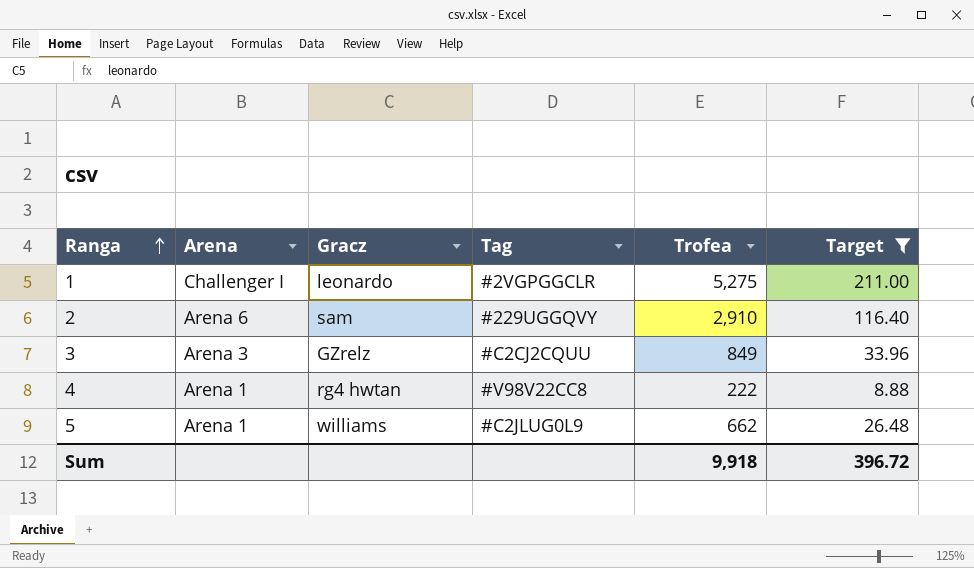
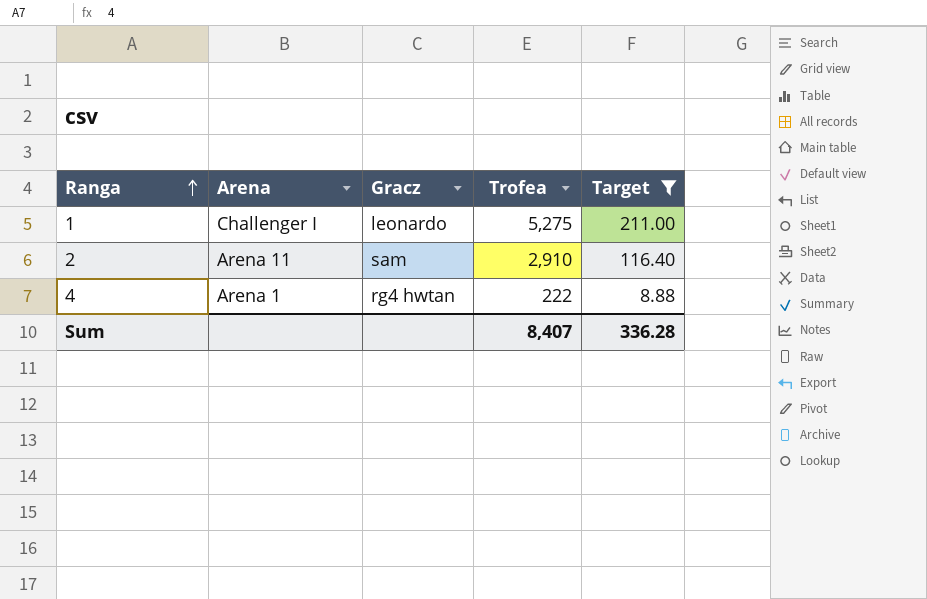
column Tag | position: 4 -> none
row 3: Arena 3 | GZrelz | #C2CJ2CQUU | 849 | 33.96 -> none
row 5: Arena 1 | williams | #C2JLUG0L9 | 662 | 26.48 -> none
2 | Arena: Arena 6 -> Arena 11
Sum | Trofea: 9,918 -> 8,407
Sum | Target: 396.72 -> 336.28

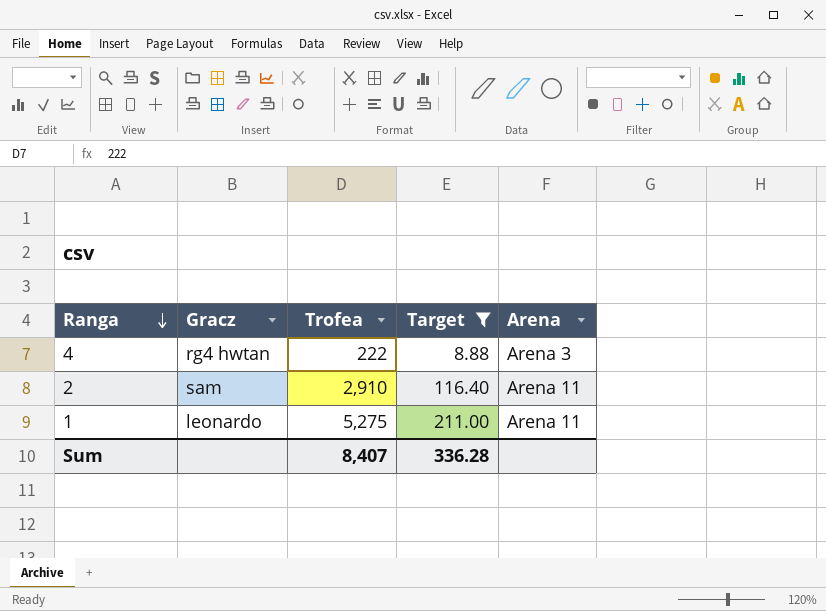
row order: Ranga ascending -> Ranga descending
column Arena | position: 2 -> 5
4 | Arena: Arena 1 -> Arena 3
1 | Arena: Challenger I -> Arena 11

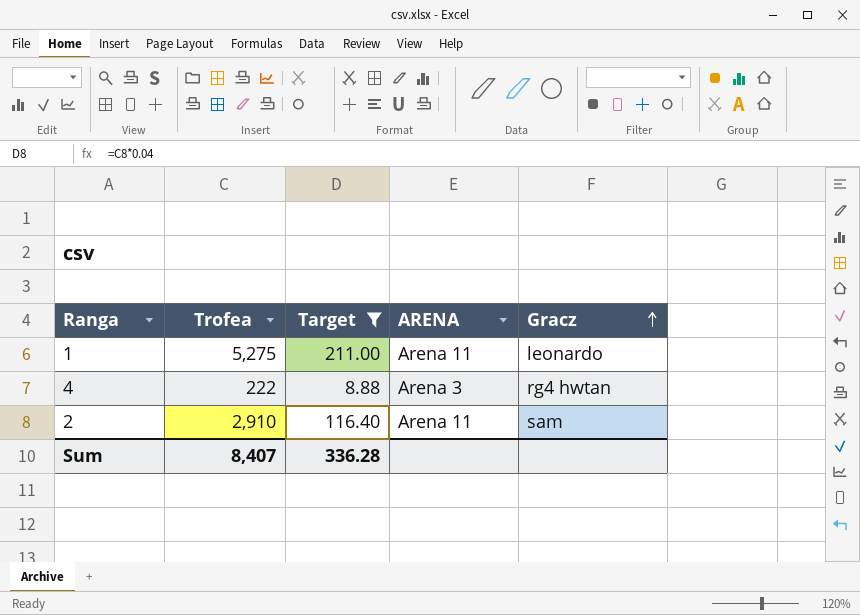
row order: Ranga descending -> Gracz ascending
column name: Arena -> ARENA
column Gracz | position: 2 -> 5

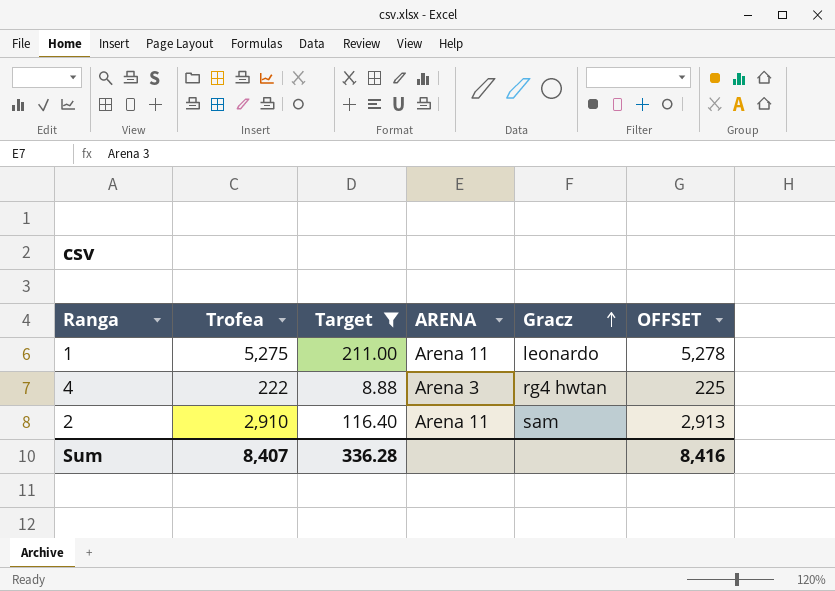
column OFFSET | formula: none -> [Trofea] + 3

